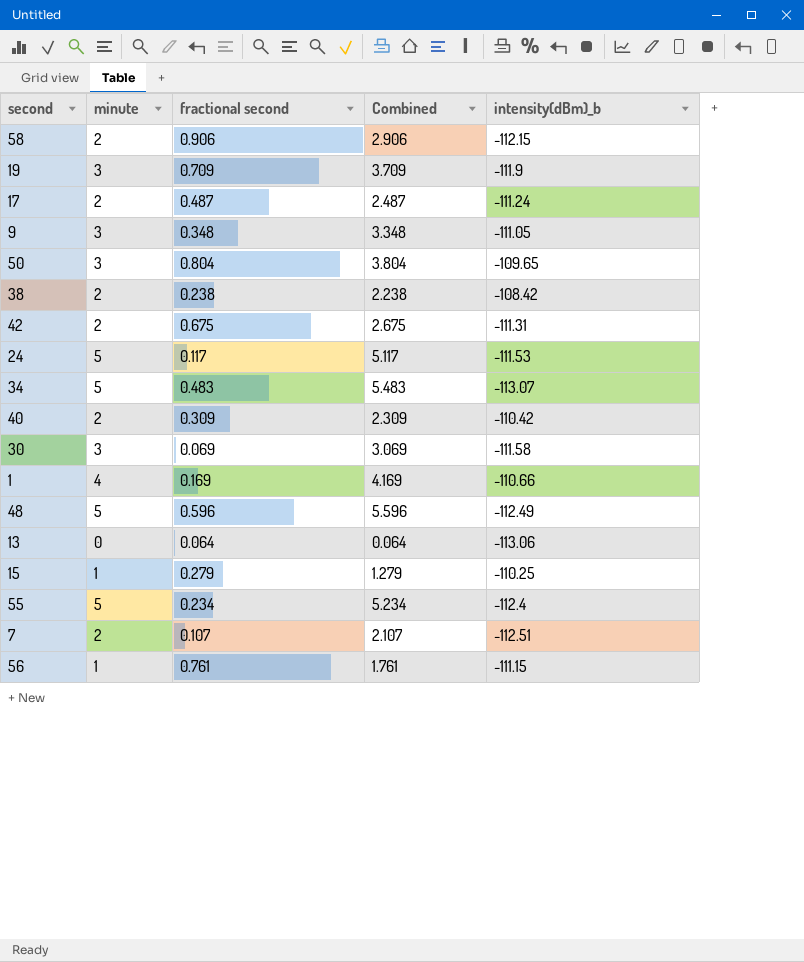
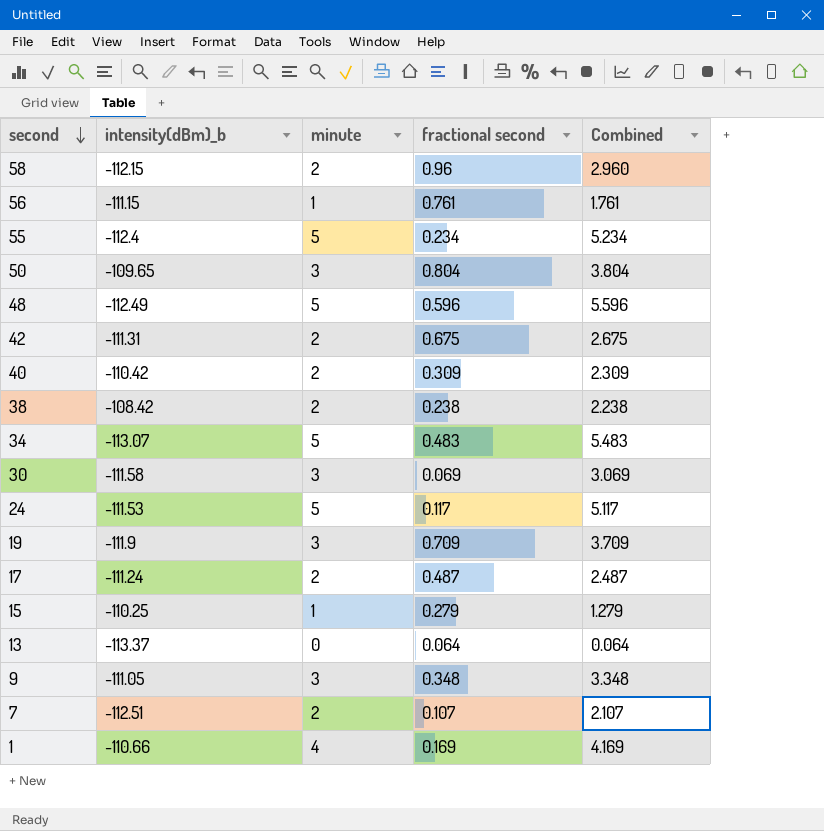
row order: none -> second descending
column intensity(dBm)_b | position: 5 -> 2
58 | fractional second: 0.906 -> 0.96
58 | Combined: 2.906 -> 2.960
13 | intensity(dBm)_b: -113.06 -> -113.37

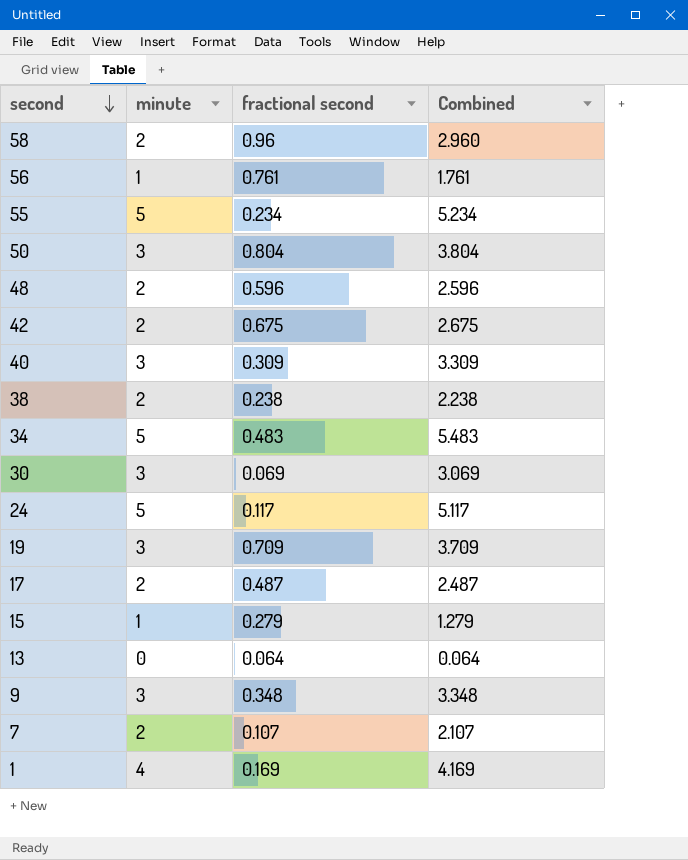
column intensity(dBm)_b | position: 2 -> none
48 | minute: 5 -> 2
48 | Combined: 5.596 -> 2.596
40 | minute: 2 -> 3
40 | Combined: 2.309 -> 3.309

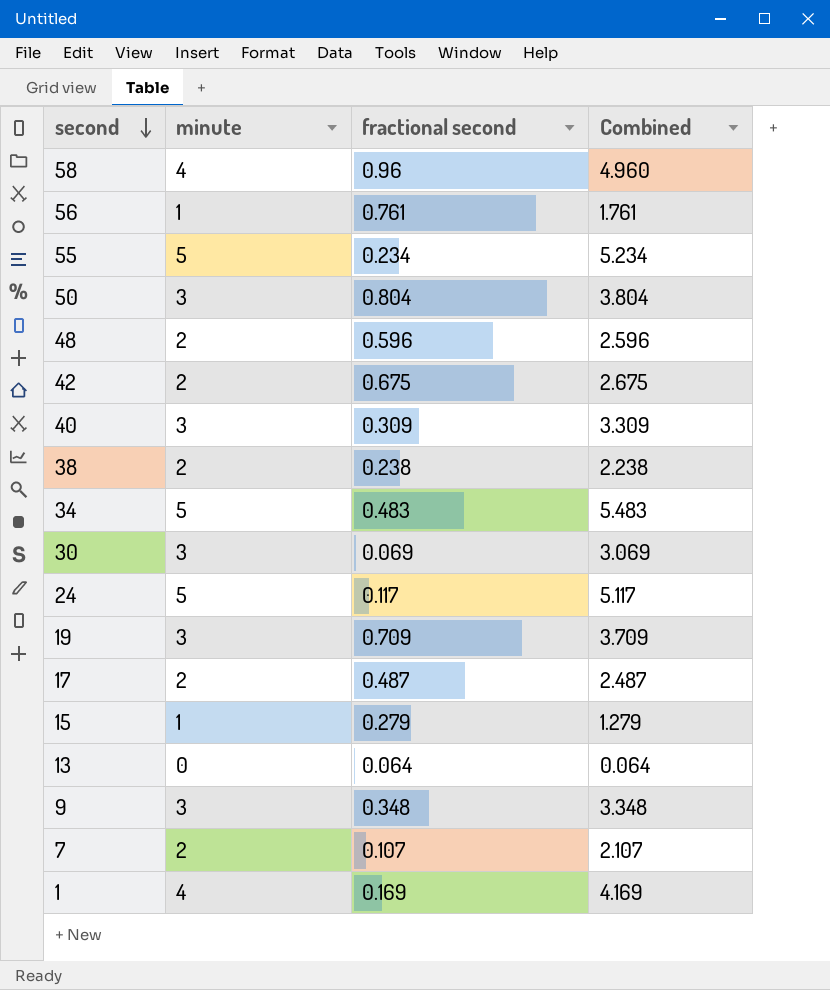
58 | minute: 2 -> 4
58 | Combined: 2.960 -> 4.960

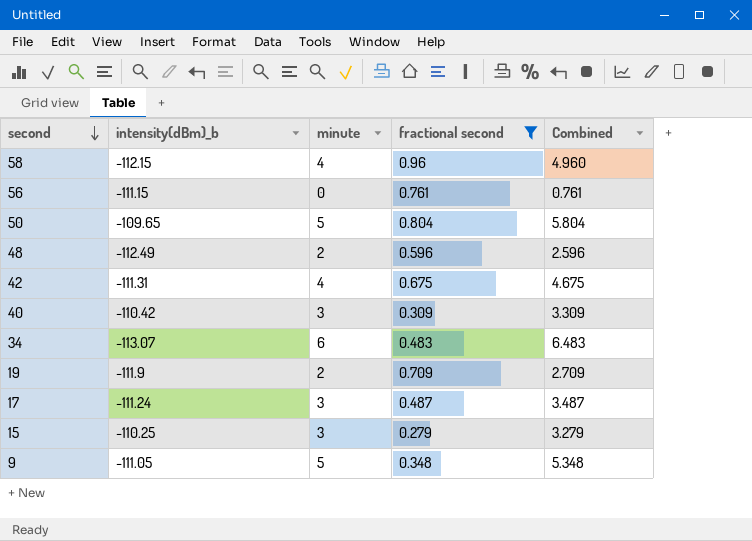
filter: none -> fractional second >= 0.279
column intensity(dBm)_b | position: none -> 2
56 | minute: 1 -> 0
56 | Combined: 1.761 -> 0.761
50 | minute: 3 -> 5
50 | Combined: 3.804 -> 5.804
42 | minute: 2 -> 4
42 | Combined: 2.675 -> 4.675
34 | minute: 5 -> 6
34 | Combined: 5.483 -> 6.483
19 | minute: 3 -> 2
19 | Combined: 3.709 -> 2.709
17 | minute: 2 -> 3
17 | Combined: 2.487 -> 3.487
15 | minute: 1 -> 3
15 | Combined: 1.279 -> 3.279
9 | minute: 3 -> 5
9 | Combined: 3.348 -> 5.348

